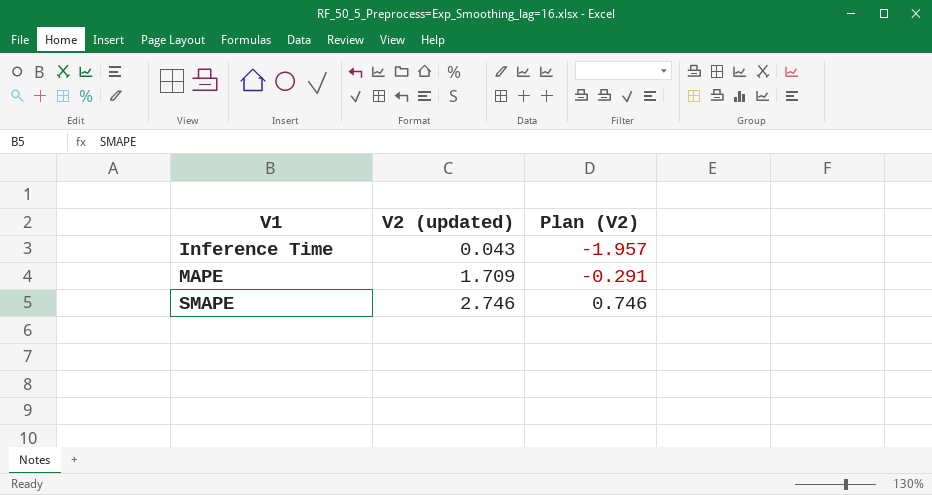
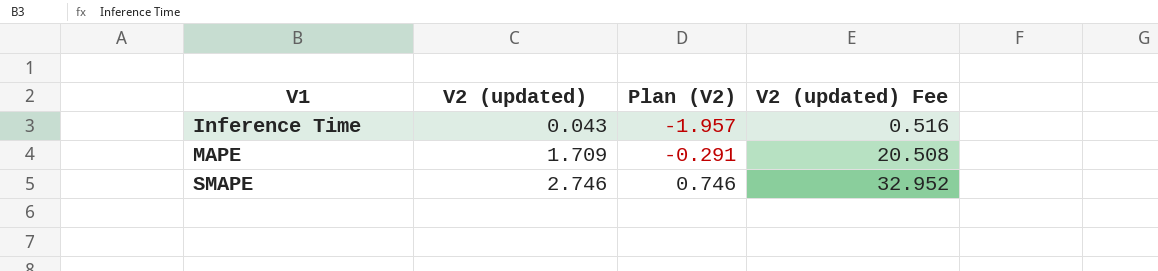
column V2 (updated) Fee | formula: none -> [V2 (updated)] * 12

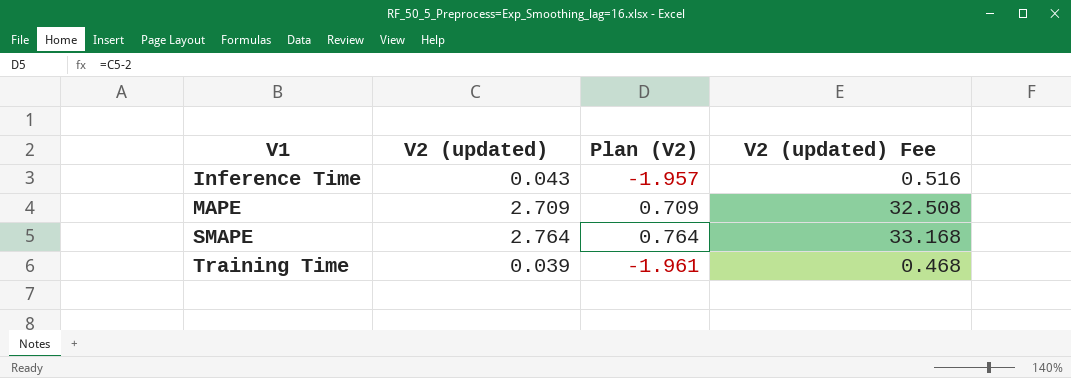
MAPE | V2 (updated): 1.709 -> 2.709
MAPE | Plan (V2): -0.291 -> 0.709
MAPE | V2 (updated) Fee: 20.508 -> 32.508
SMAPE | V2 (updated): 2.746 -> 2.764
SMAPE | Plan (V2): 0.746 -> 0.764
SMAPE | V2 (updated) Fee: 32.952 -> 33.168
row Training Time: none -> 0.039 | -1.961 | 0.468

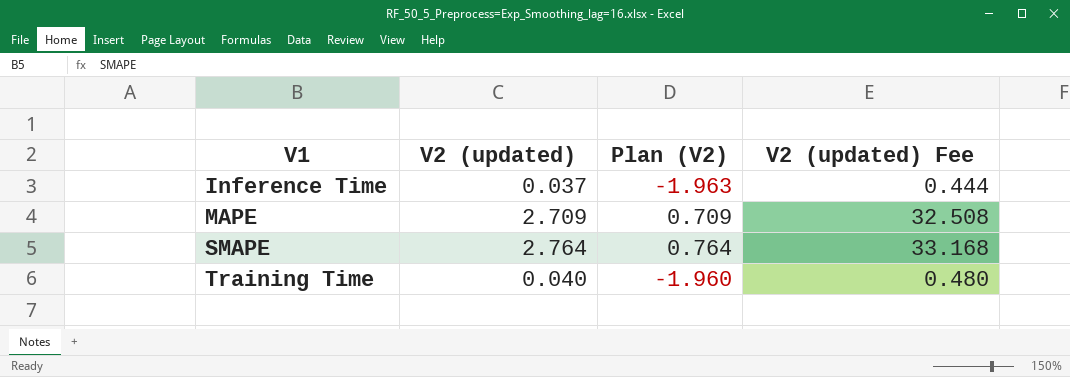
Inference Time | V2 (updated): 0.043 -> 0.037
Inference Time | Plan (V2): -1.957 -> -1.963
Inference Time | V2 (updated) Fee: 0.516 -> 0.444
Training Time | V2 (updated): 0.039 -> 0.040
Training Time | Plan (V2): -1.961 -> -1.960
Training Time | V2 (updated) Fee: 0.468 -> 0.480

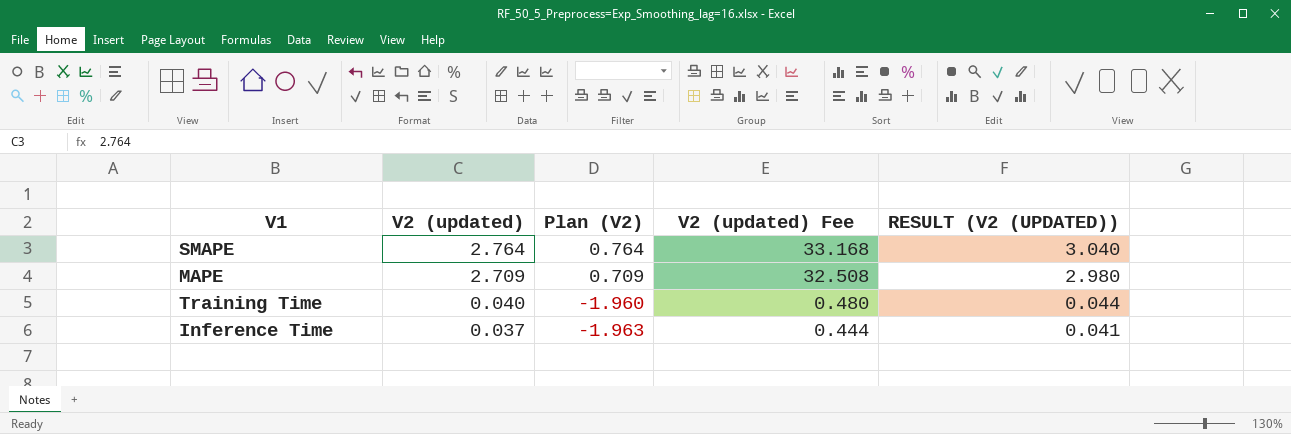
row order: V1 ascending -> V2 (updated) descending
column RESULT (V2 (UPDATED)) | formula: none -> [V2 (updated)] * 1.1

